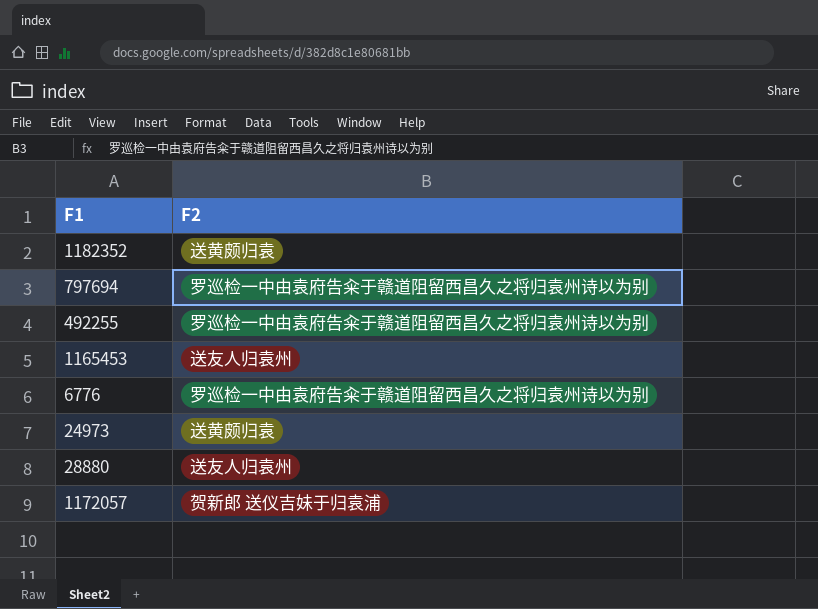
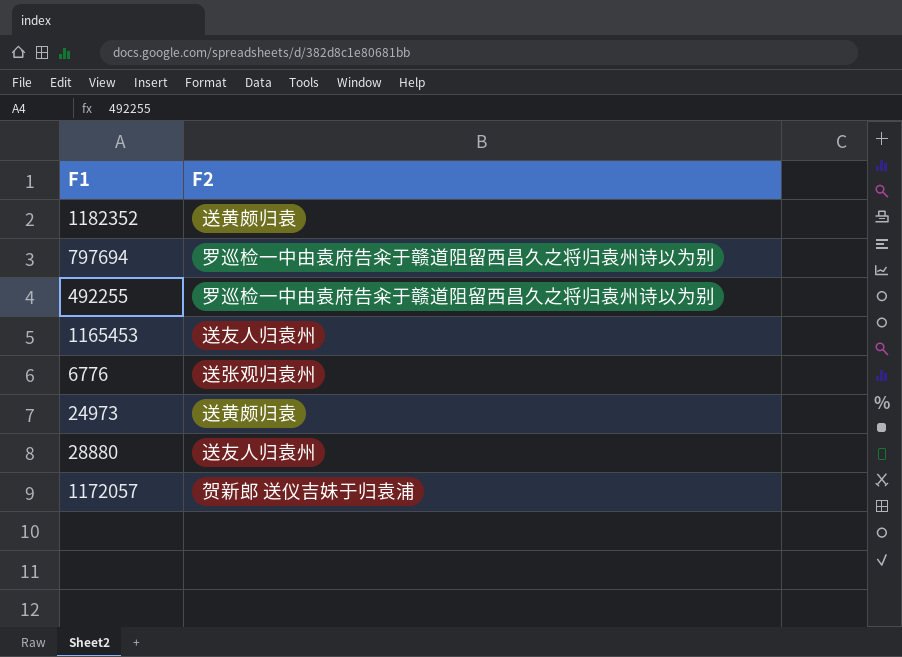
6776 | F2: 罗巡检一中由袁府告籴于赣道阻留西昌久之将归袁州诗以为别 -> 送张观归袁州

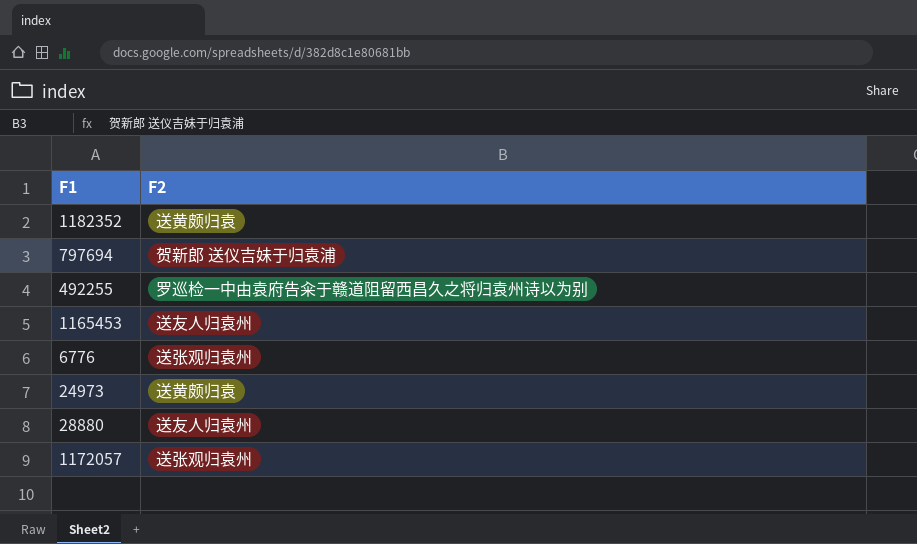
797694 | F2: 罗巡检一中由袁府告籴于赣道阻留西昌久之将归袁州诗以为别 -> 贺新郎 送仪吉妹于归袁浦
1172057 | F2: 贺新郎 送仪吉妹于归袁浦 -> 送张观归袁州

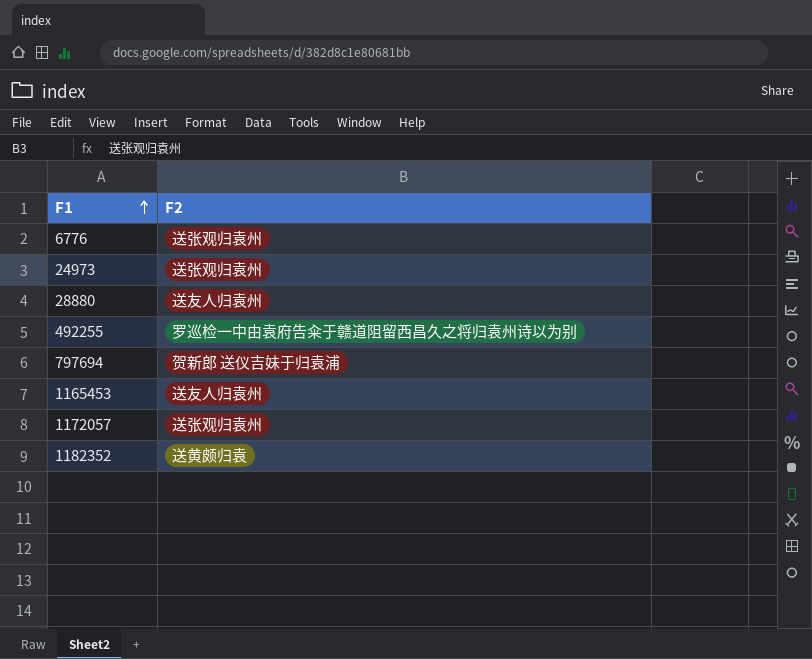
row order: none -> F1 ascending
24973 | F2: 送黄颇归袁 -> 送张观归袁州

